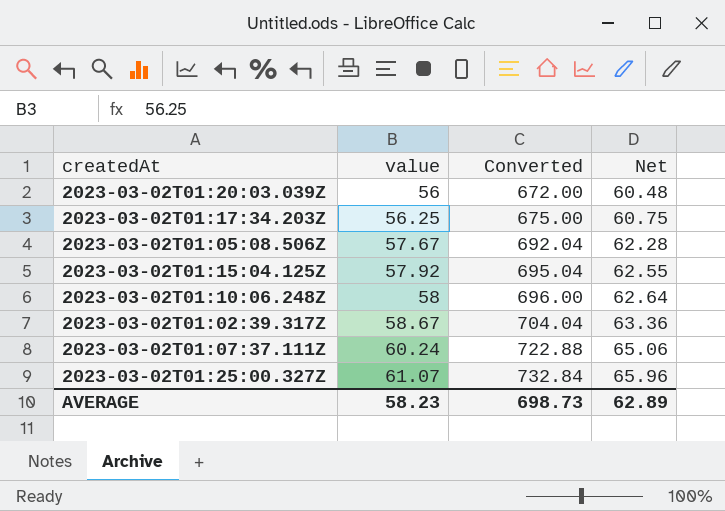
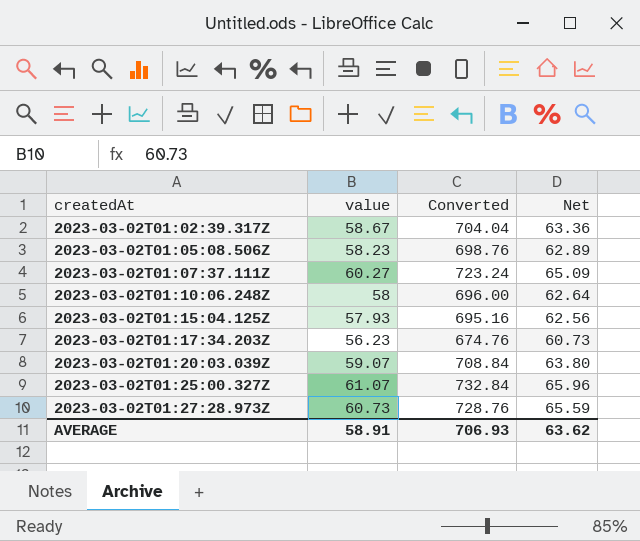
row order: value ascending -> createdAt ascending
2023-03-02T01:05:08.506Z | value: 57.67 -> 58.23
2023-03-02T01:05:08.506Z | Converted: 692.04 -> 698.76
2023-03-02T01:05:08.506Z | Net: 62.28 -> 62.89
2023-03-02T01:07:37.111Z | value: 60.24 -> 60.27
2023-03-02T01:07:37.111Z | Converted: 722.88 -> 723.24
2023-03-02T01:07:37.111Z | Net: 65.06 -> 65.09
2023-03-02T01:15:04.125Z | value: 57.92 -> 57.93
2023-03-02T01:15:04.125Z | Converted: 695.04 -> 695.16
2023-03-02T01:15:04.125Z | Net: 62.55 -> 62.56
2023-03-02T01:17:34.203Z | value: 56.25 -> 56.23
2023-03-02T01:17:34.203Z | Converted: 675.00 -> 674.76
2023-03-02T01:17:34.203Z | Net: 60.75 -> 60.73
2023-03-02T01:20:03.039Z | value: 56 -> 59.07
2023-03-02T01:20:03.039Z | Converted: 672.00 -> 708.84
2023-03-02T01:20:03.039Z | Net: 60.48 -> 63.80
row 2023-03-02T01:27:28.973Z: none -> 60.73 | 728.76 | 65.59
AVERAGE | value: 58.23 -> 58.91
AVERAGE | Converted: 698.73 -> 706.93
AVERAGE | Net: 62.89 -> 63.62

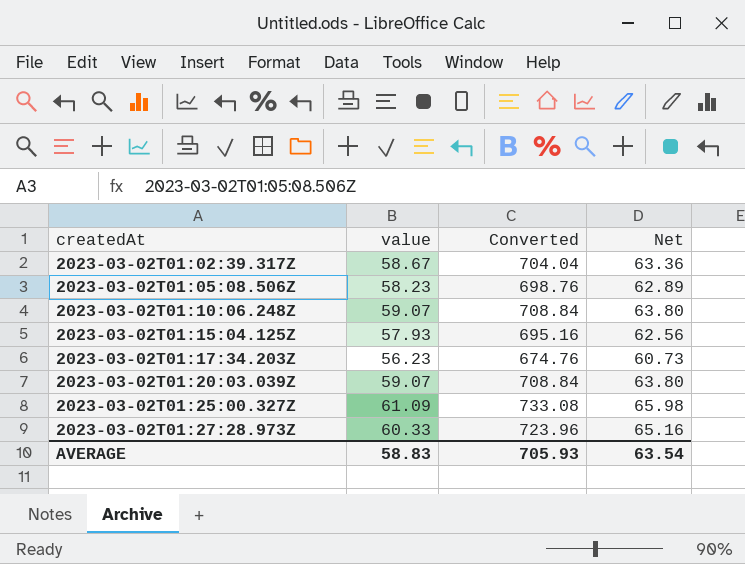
row 2023-03-02T01:07:37.111Z: 60.27 | 723.24 | 65.09 -> none
2023-03-02T01:10:06.248Z | value: 58 -> 59.07
2023-03-02T01:10:06.248Z | Converted: 696.00 -> 708.84
2023-03-02T01:10:06.248Z | Net: 62.64 -> 63.80
2023-03-02T01:25:00.327Z | value: 61.07 -> 61.09
2023-03-02T01:25:00.327Z | Converted: 732.84 -> 733.08
2023-03-02T01:25:00.327Z | Net: 65.96 -> 65.98
2023-03-02T01:27:28.973Z | value: 60.73 -> 60.33
2023-03-02T01:27:28.973Z | Converted: 728.76 -> 723.96
2023-03-02T01:27:28.973Z | Net: 65.59 -> 65.16
AVERAGE | value: 58.91 -> 58.83
AVERAGE | Converted: 706.93 -> 705.93
AVERAGE | Net: 63.62 -> 63.54

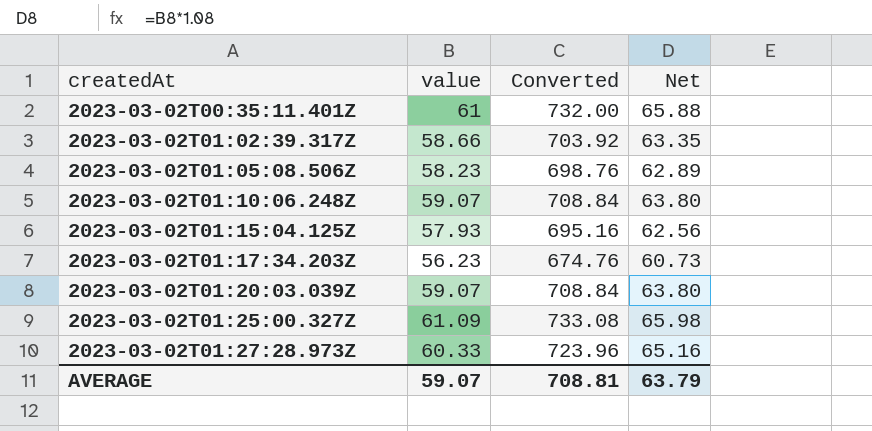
row 2023-03-02T00:35:11.401Z: none -> 61 | 732.00 | 65.88
2023-03-02T01:02:39.317Z | value: 58.67 -> 58.66
2023-03-02T01:02:39.317Z | Converted: 704.04 -> 703.92
2023-03-02T01:02:39.317Z | Net: 63.36 -> 63.35
AVERAGE | value: 58.83 -> 59.07
AVERAGE | Converted: 705.93 -> 708.81
AVERAGE | Net: 63.54 -> 63.79

